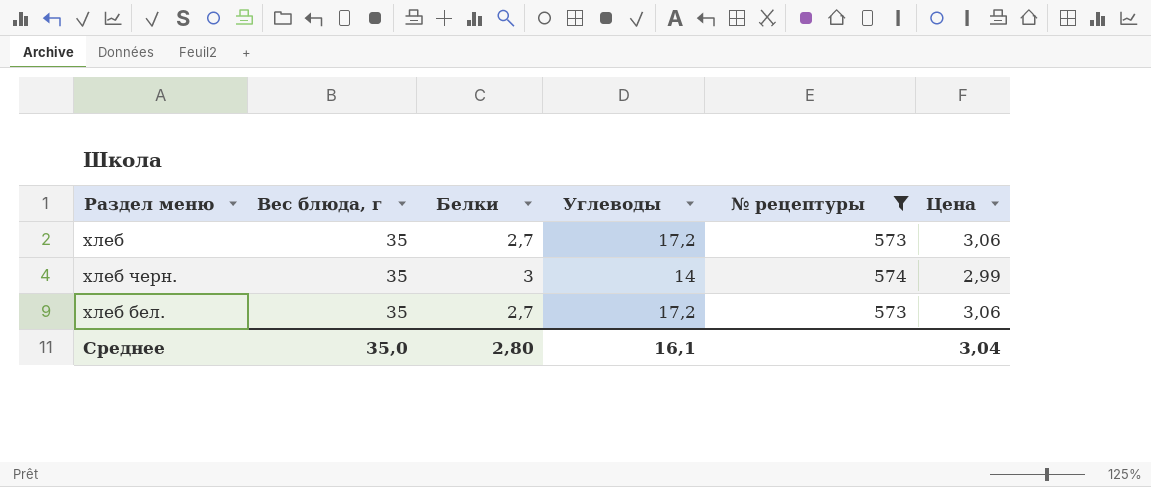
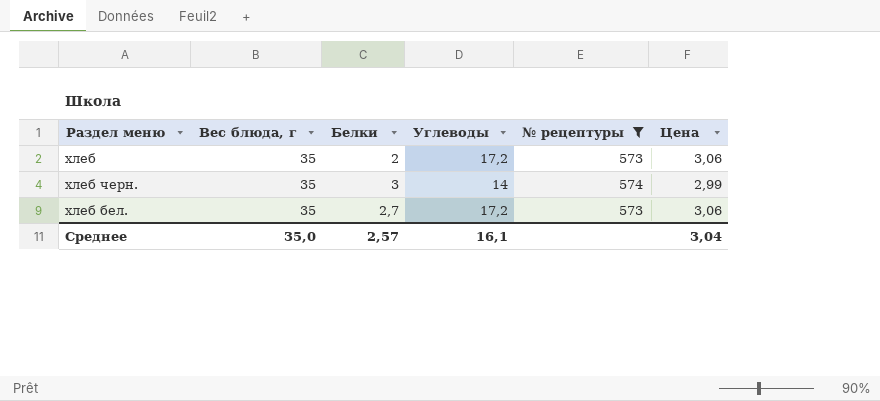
хлеб | Белки: 2,7 -> 2
Среднее | Белки: 2,80 -> 2,57

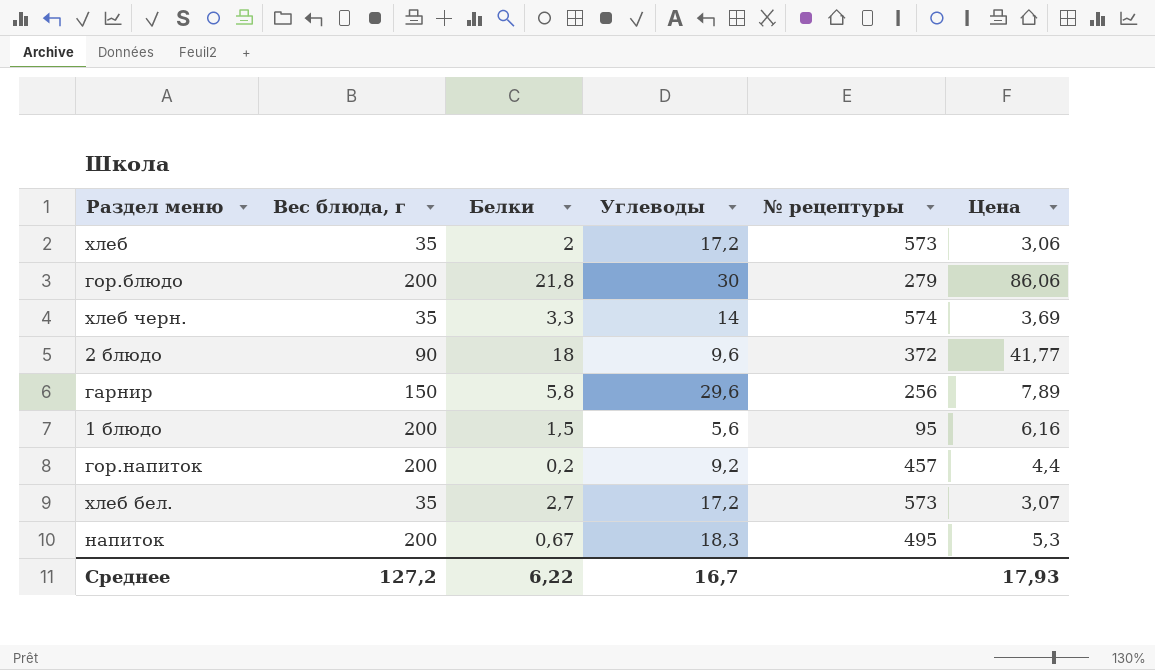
filter: № рецептуры >= 573 -> none
хлеб черн. | Белки: 3 -> 3,3
хлеб черн. | Цена: 2,99 -> 3,69
хлеб бел. | Цена: 3,06 -> 3,07
Среднее | Вес блюда, г: 35,0 -> 127,2
Среднее | Белки: 2,57 -> 6,22
Среднее | Углеводы: 16,1 -> 16,7
Среднее | Цена: 3,04 -> 17,93

